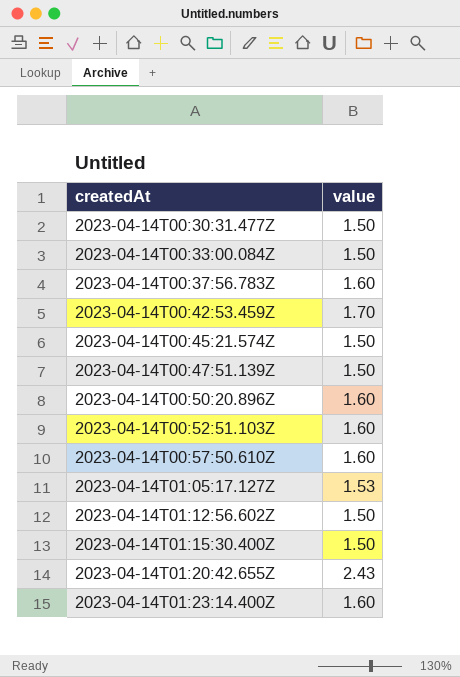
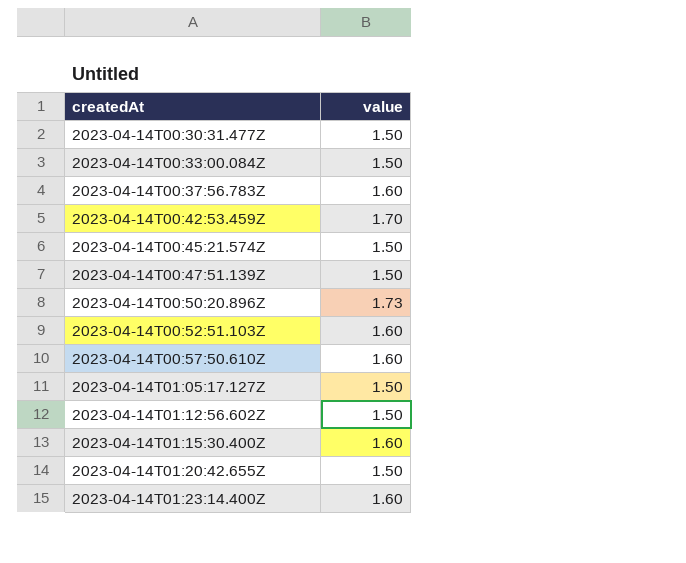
2023-04-14T00:50:20.896Z | value: 1.60 -> 1.73
2023-04-14T01:05:17.127Z | value: 1.53 -> 1.50
2023-04-14T01:15:30.400Z | value: 1.50 -> 1.60
2023-04-14T01:20:42.655Z | value: 2.43 -> 1.50

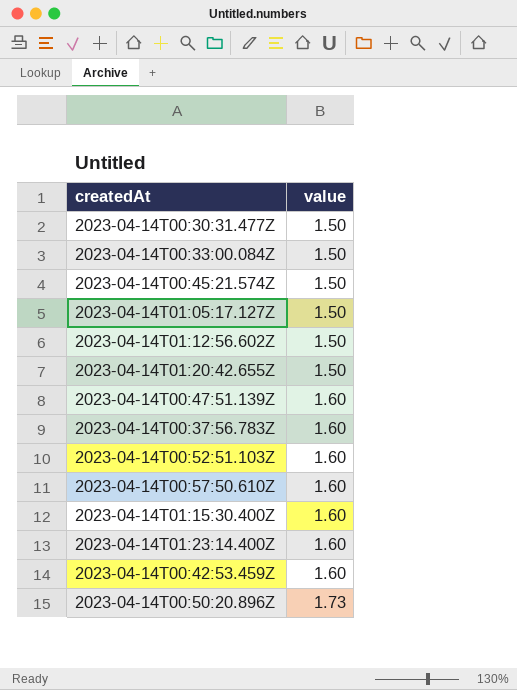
row order: createdAt ascending -> value ascending
2023-04-14T00:47:51.139Z | value: 1.50 -> 1.60
2023-04-14T00:42:53.459Z | value: 1.70 -> 1.60

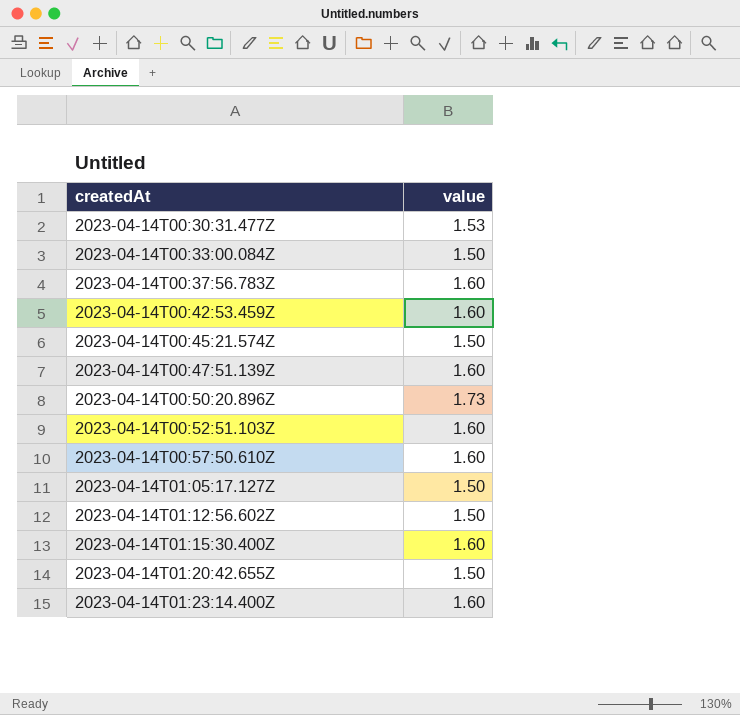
row order: value ascending -> createdAt ascending
2023-04-14T00:30:31.477Z | value: 1.50 -> 1.53

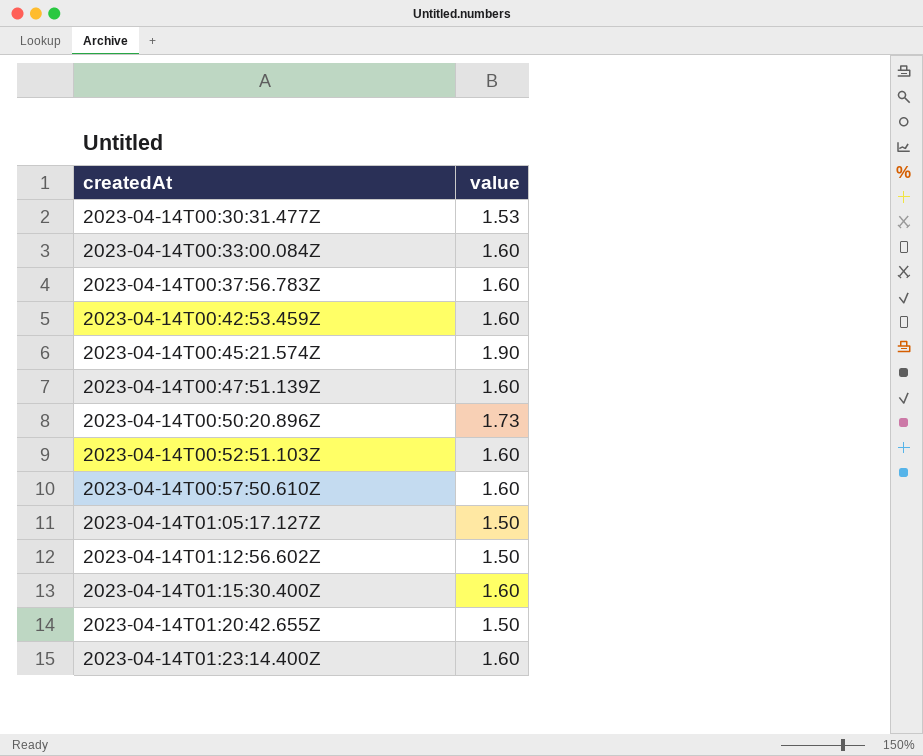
2023-04-14T00:33:00.084Z | value: 1.50 -> 1.60
2023-04-14T00:45:21.574Z | value: 1.50 -> 1.90

